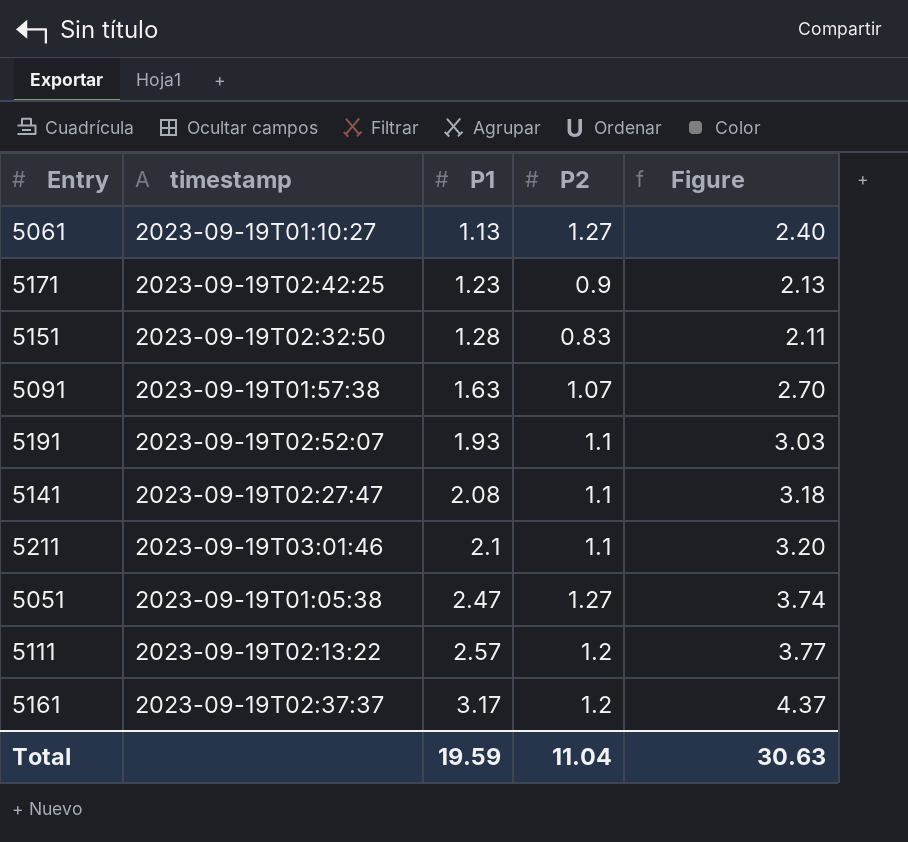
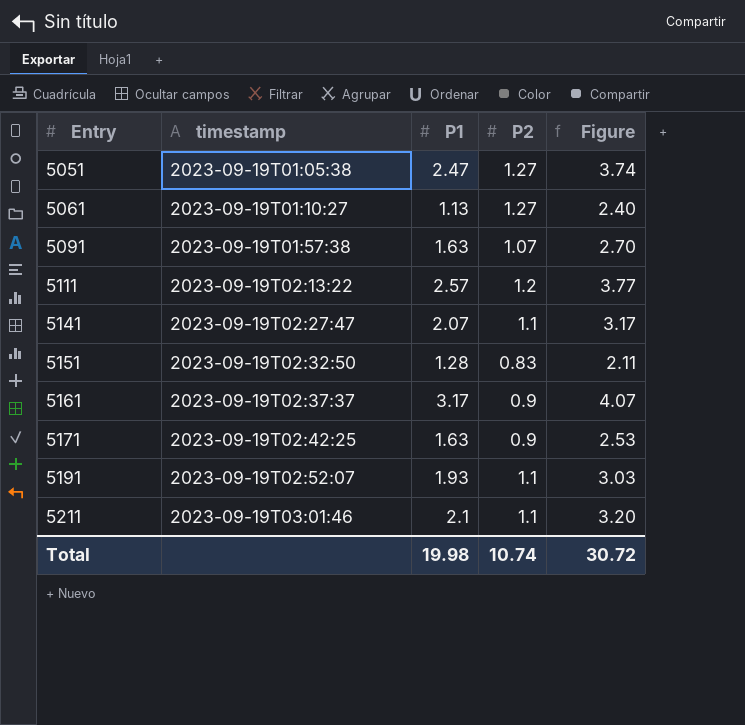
row order: P1 ascending -> Entry ascending
5141 | P1: 2.08 -> 2.07
5141 | Figure: 3.18 -> 3.17
5161 | P2: 1.2 -> 0.9
5161 | Figure: 4.37 -> 4.07
5171 | P1: 1.23 -> 1.63
5171 | Figure: 2.13 -> 2.53
Total | P1: 19.59 -> 19.98
Total | P2: 11.04 -> 10.74
Total | Figure: 30.63 -> 30.72

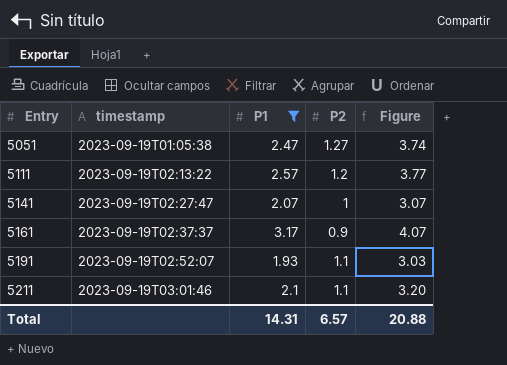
filter: none -> P1 >= 1.93
5141 | P2: 1.1 -> 1
5141 | Figure: 3.17 -> 3.07
Total | P1: 19.98 -> 14.31
Total | P2: 10.74 -> 6.57
Total | Figure: 30.72 -> 20.88

